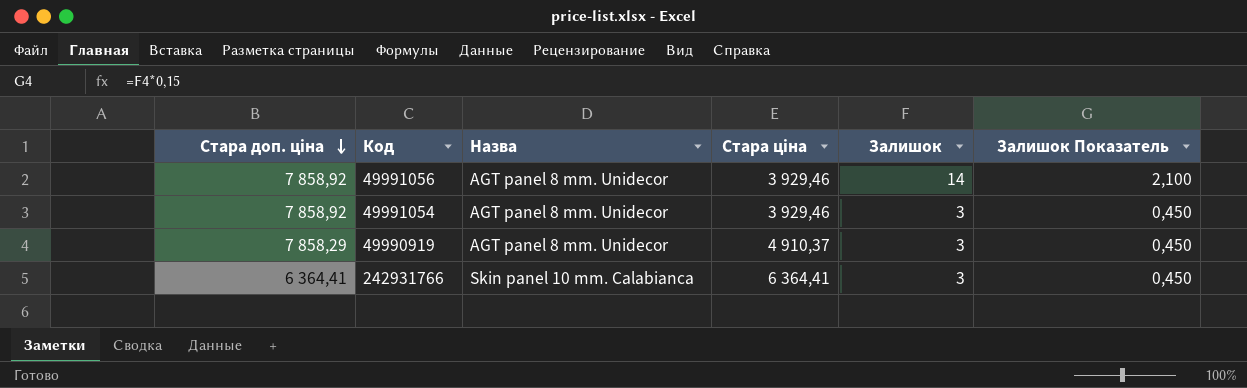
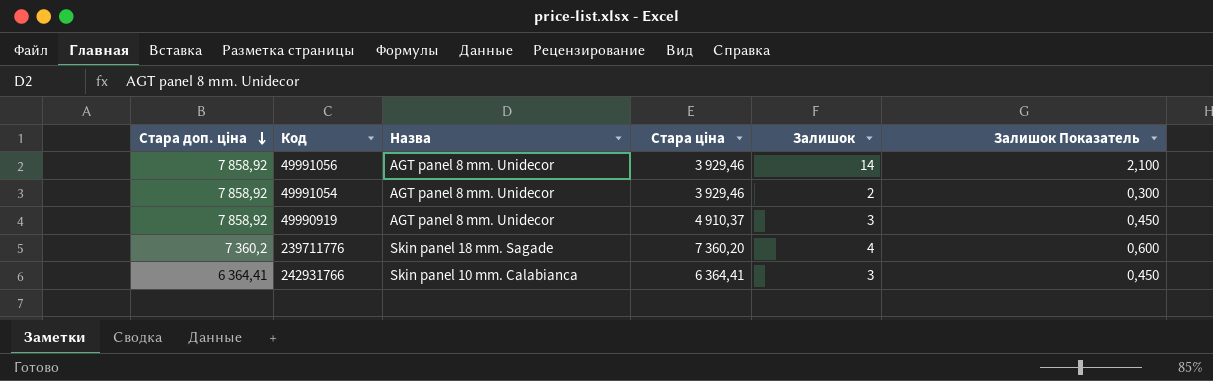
49991054 | Залишок: 3 -> 2
49991054 | Залишок Показатель: 0,450 -> 0,300
49990919 | Стара доп. ціна: 7 858,29 -> 7 858,92
row 239711776: none -> 7 360,2 | Skin panel 18 mm. Sagade | 7 360,20 | 4 | 0,600

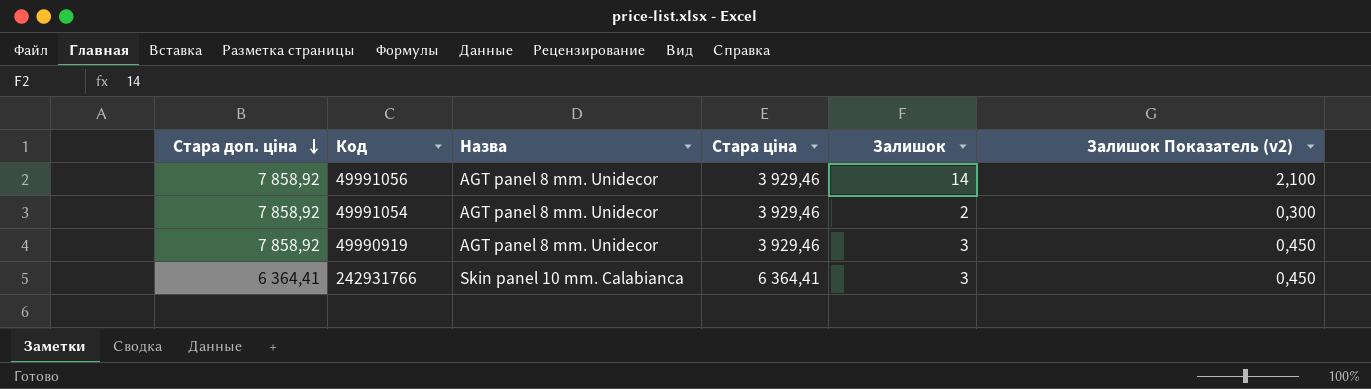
column name: Залишок Показатель -> Залишок Показатель (v2)
row 239711776: 7 360,2 | Skin panel 18 mm. Sagade | 7 360,20 | 4 | 0,600 -> none
49990919 | Стара ціна: 4 910,37 -> 3 929,46

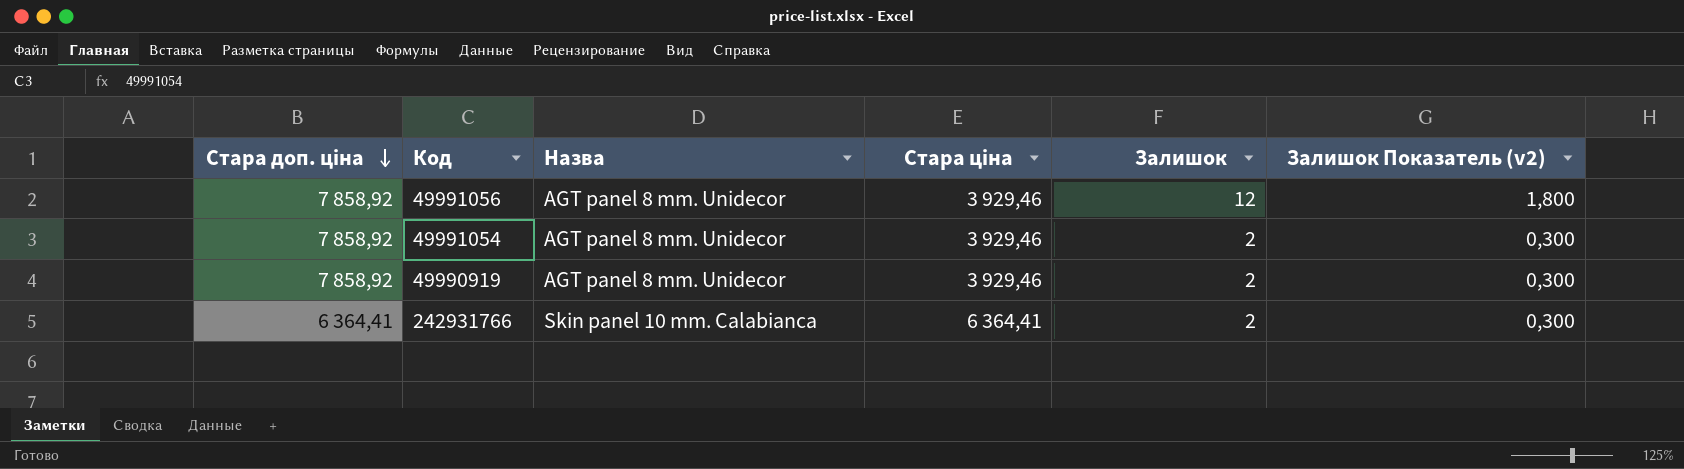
49991056 | Залишок: 14 -> 12
49991056 | Залишок Показатель (v2): 2,100 -> 1,800
49990919 | Залишок: 3 -> 2
49990919 | Залишок Показатель (v2): 0,450 -> 0,300
242931766 | Залишок: 3 -> 2
242931766 | Залишок Показатель (v2): 0,450 -> 0,300

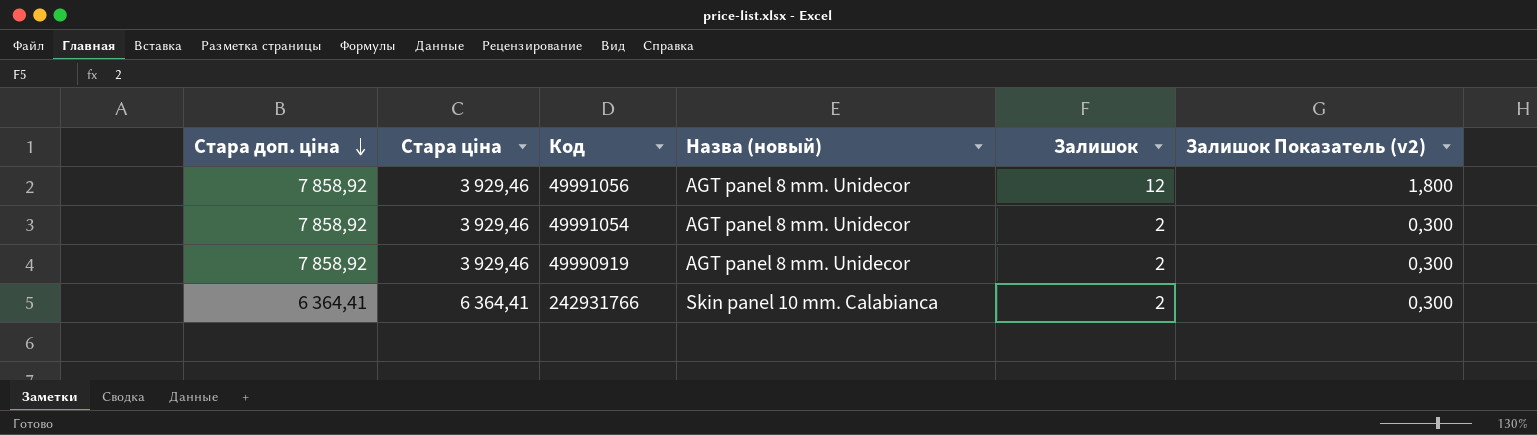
column Стара ціна | position: 4 -> 2
column name: Назва -> Назва (новый)

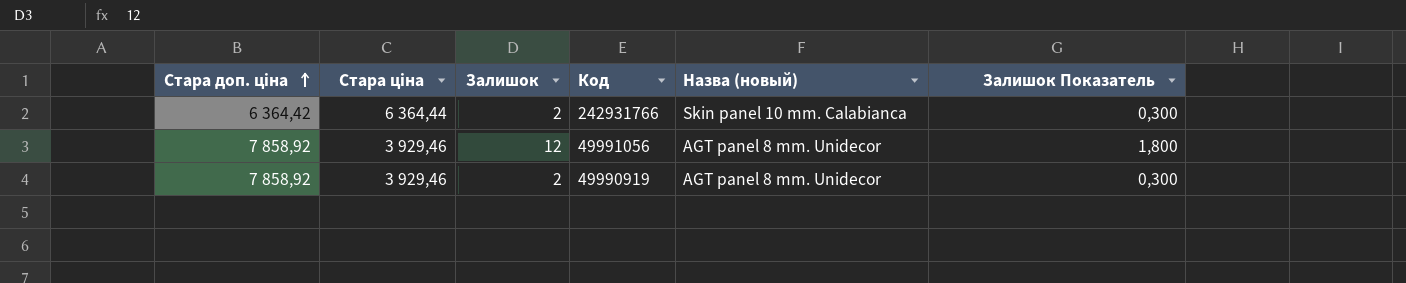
row order: Стара доп. ціна descending -> Стара доп. ціна ascending
column Залишок | position: 5 -> 3
column name: Залишок Показатель (v2) -> Залишок Показатель
row 49991054: 7 858,92 | 3 929,46 | AGT panel 8 mm. Unidecor | 2 | 0,300 -> none
242931766 | Стара доп. ціна: 6 364,41 -> 6 364,42
242931766 | Стара ціна: 6 364,41 -> 6 364,44

